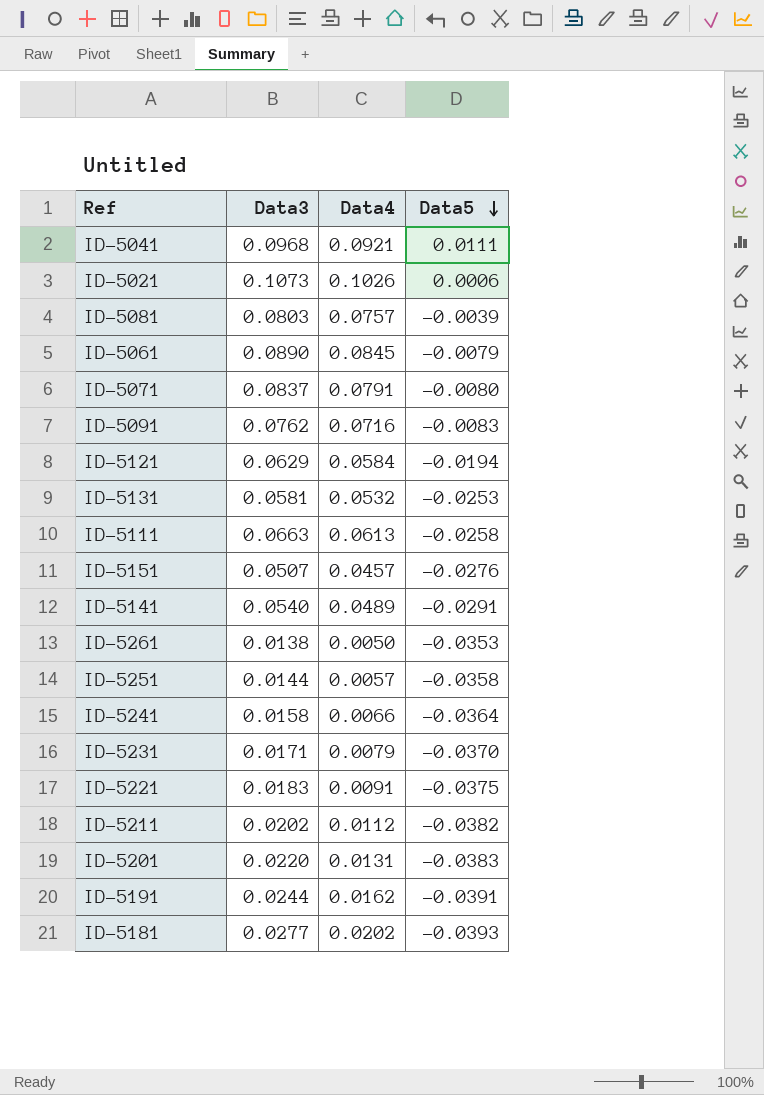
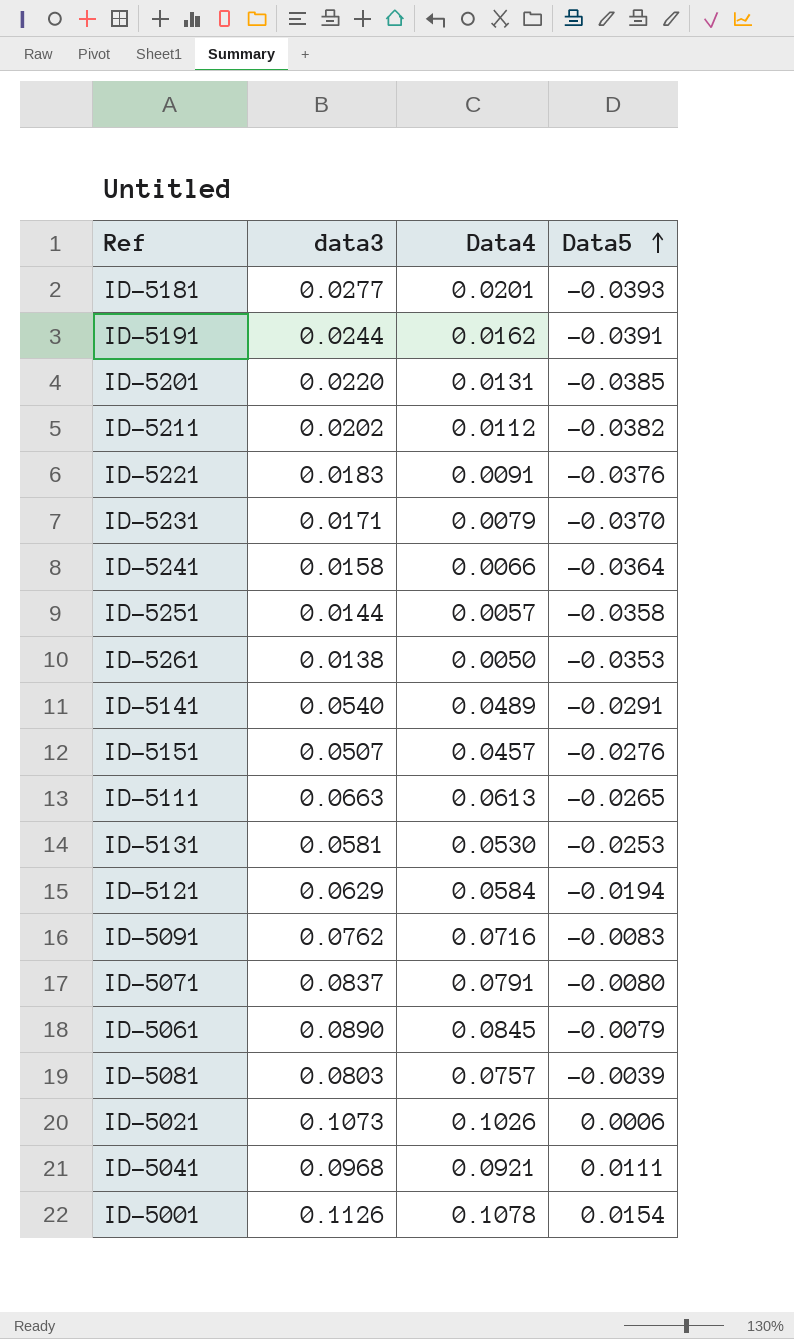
row order: Data5 descending -> Data5 ascending
column name: Data3 -> data3
ID-5181 | Data4: 0.0202 -> 0.0201
ID-5201 | Data5: -0.0383 -> -0.0385
ID-5221 | Data5: -0.0375 -> -0.0376
ID-5111 | Data5: -0.0258 -> -0.0265
ID-5131 | Data4: 0.0532 -> 0.0530
row ID-5001: none -> 0.1126 | 0.1078 | 0.0154

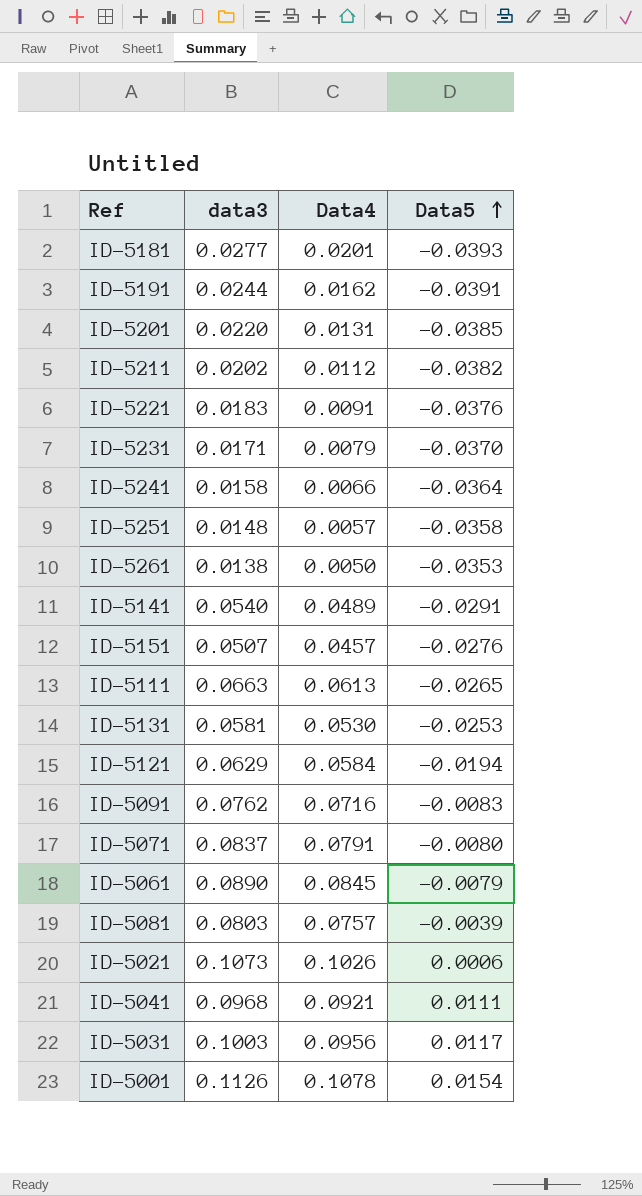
ID-5251 | data3: 0.0144 -> 0.0148
row ID-5031: none -> 0.1003 | 0.0956 | 0.0117

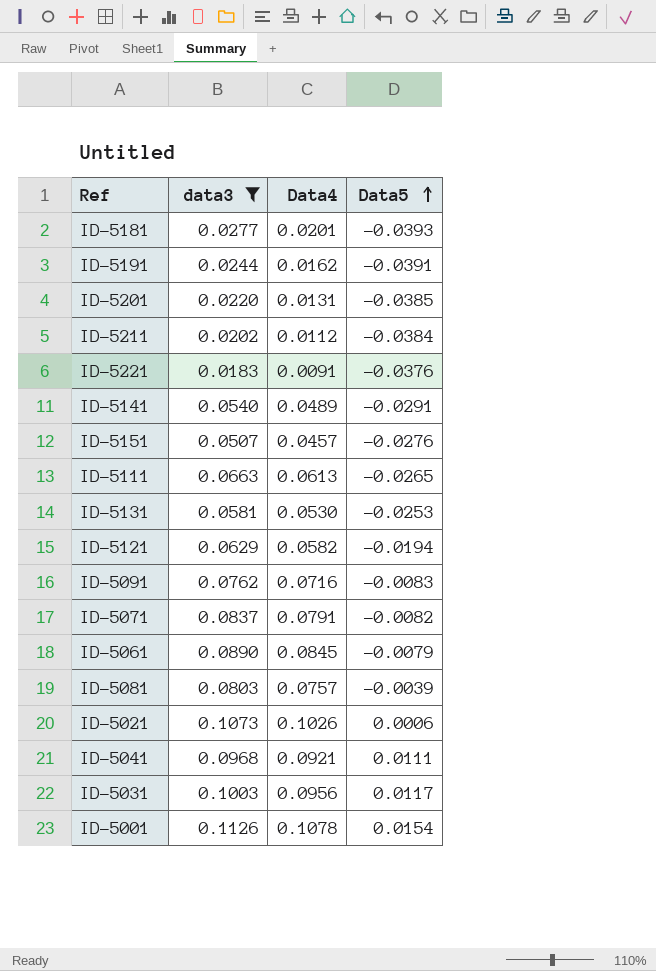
filter: none -> data3 >= 0.0183
ID-5211 | Data5: -0.0382 -> -0.0384
ID-5121 | Data4: 0.0584 -> 0.0582
ID-5071 | Data5: -0.0080 -> -0.0082

